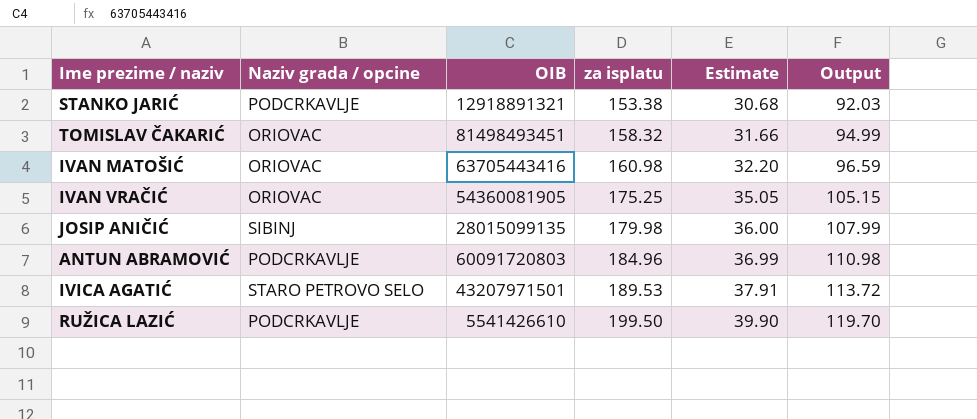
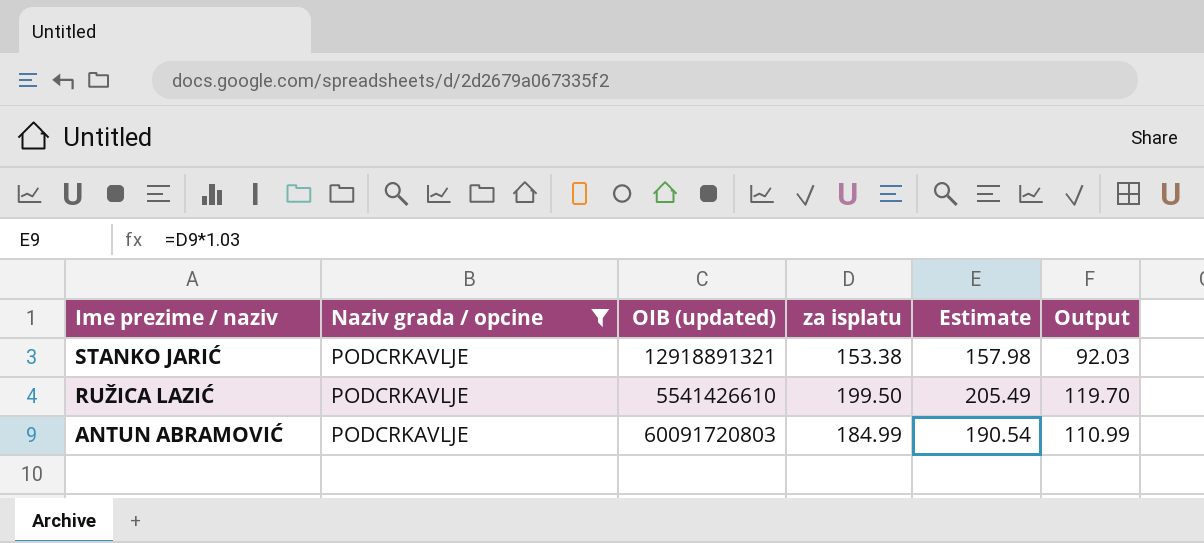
filter: none -> Naziv grada / opcine = PODCRKAVLJE
row order: za isplatu ascending -> Ime prezime / naziv descending
column name: OIB -> OIB (updated)
column Estimate | formula: [za isplatu] * 0.2 -> [za isplatu] * 1.03
ANTUN ABRAMOVIĆ | za isplatu: 184.96 -> 184.99
ANTUN ABRAMOVIĆ | Output: 110.98 -> 110.99

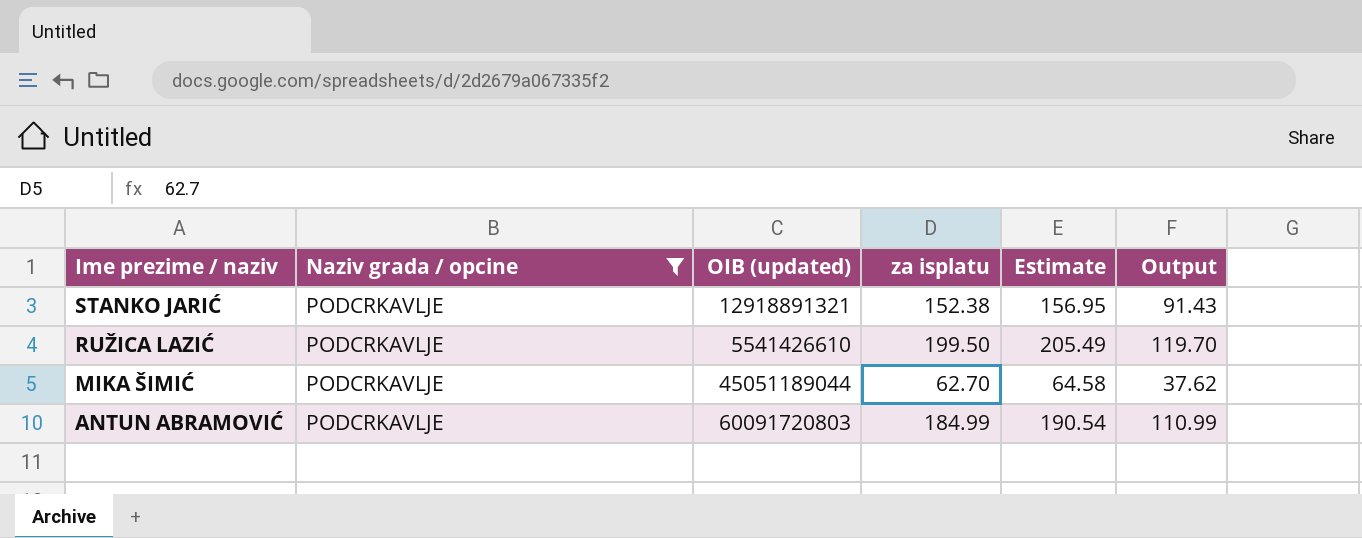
STANKO JARIĆ | za isplatu: 153.38 -> 152.38
STANKO JARIĆ | Estimate: 157.98 -> 156.95
STANKO JARIĆ | Output: 92.03 -> 91.43
row MIKA ŠIMIĆ: none -> PODCRKAVLJE | 45051189044 | 62.70 | 64.58 | 37.62

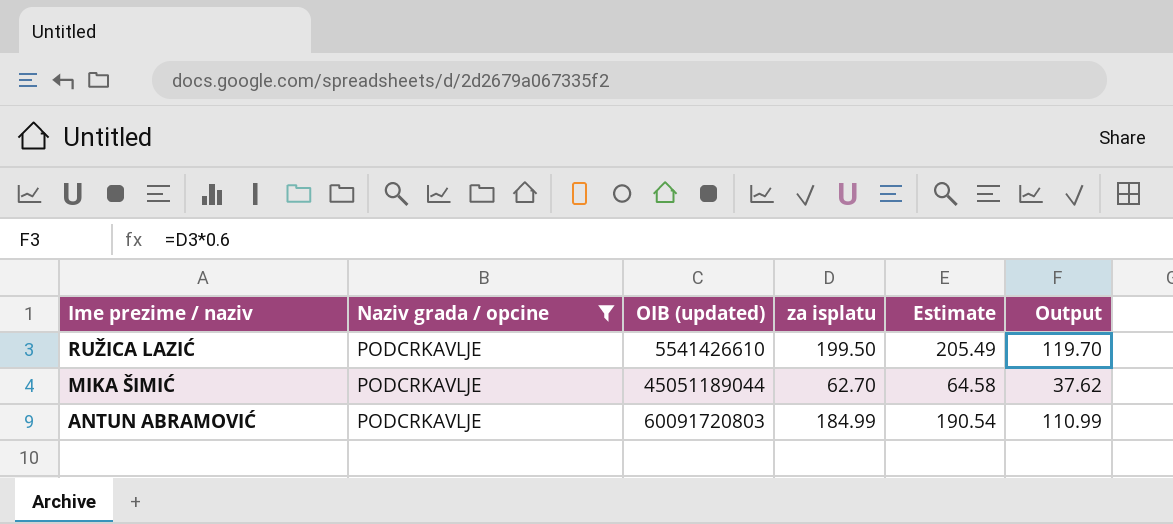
row STANKO JARIĆ: PODCRKAVLJE | 12918891321 | 152.38 | 156.95 | 91.43 -> none

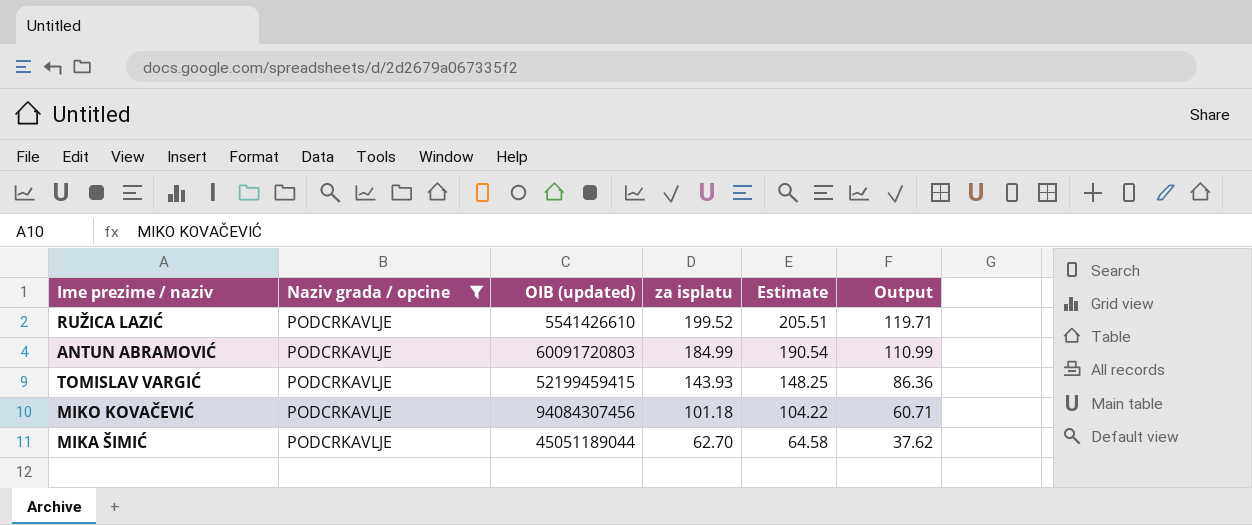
row order: Ime prezime / naziv descending -> za isplatu descending
RUŽICA LAZIĆ | za isplatu: 199.50 -> 199.52
RUŽICA LAZIĆ | Estimate: 205.49 -> 205.51
RUŽICA LAZIĆ | Output: 119.70 -> 119.71
row TOMISLAV VARGIĆ: none -> PODCRKAVLJE | 52199459415 | 143.93 | 148.25 | 86.36
row MIKO KOVAČEVIĆ: none -> PODCRKAVLJE | 94084307456 | 101.18 | 104.22 | 60.71

